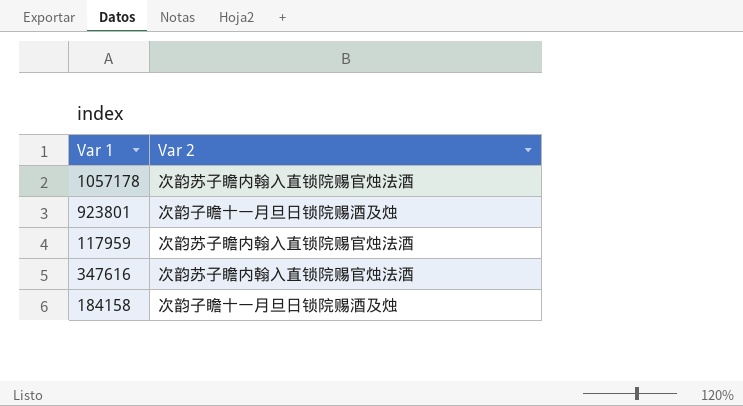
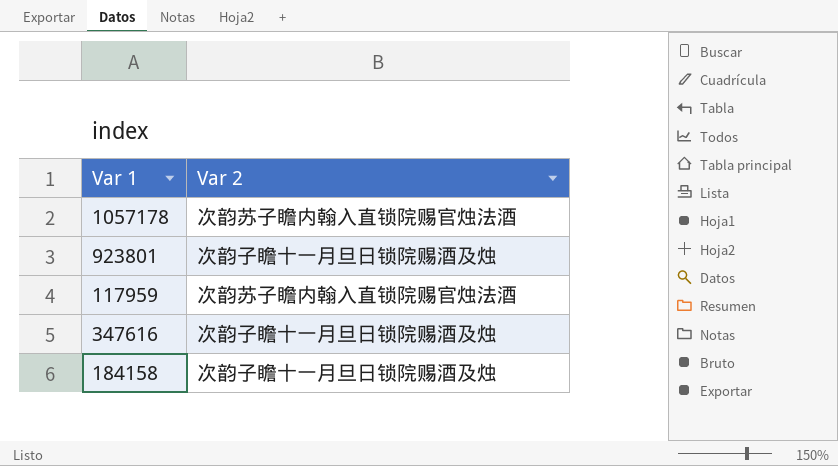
347616 | Var 2: 次韵苏子瞻内翰入直锁院赐官烛法酒 -> 次韵子瞻十一月旦日锁院赐酒及烛

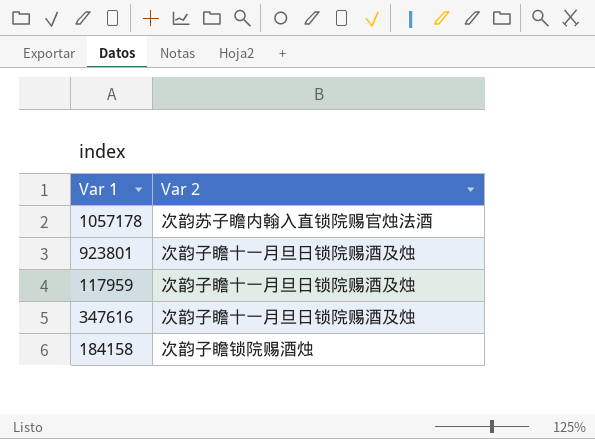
117959 | Var 2: 次韵苏子瞻内翰入直锁院赐官烛法酒 -> 次韵子瞻十一月旦日锁院赐酒及烛
184158 | Var 2: 次韵子瞻十一月旦日锁院赐酒及烛 -> 次韵子瞻锁院赐酒烛

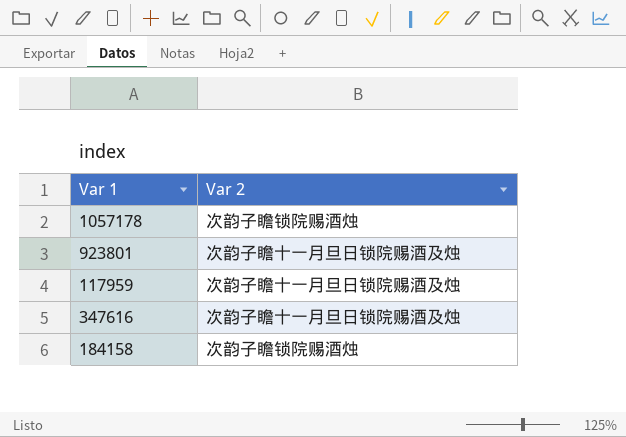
1057178 | Var 2: 次韵苏子瞻内翰入直锁院赐官烛法酒 -> 次韵子瞻锁院赐酒烛

